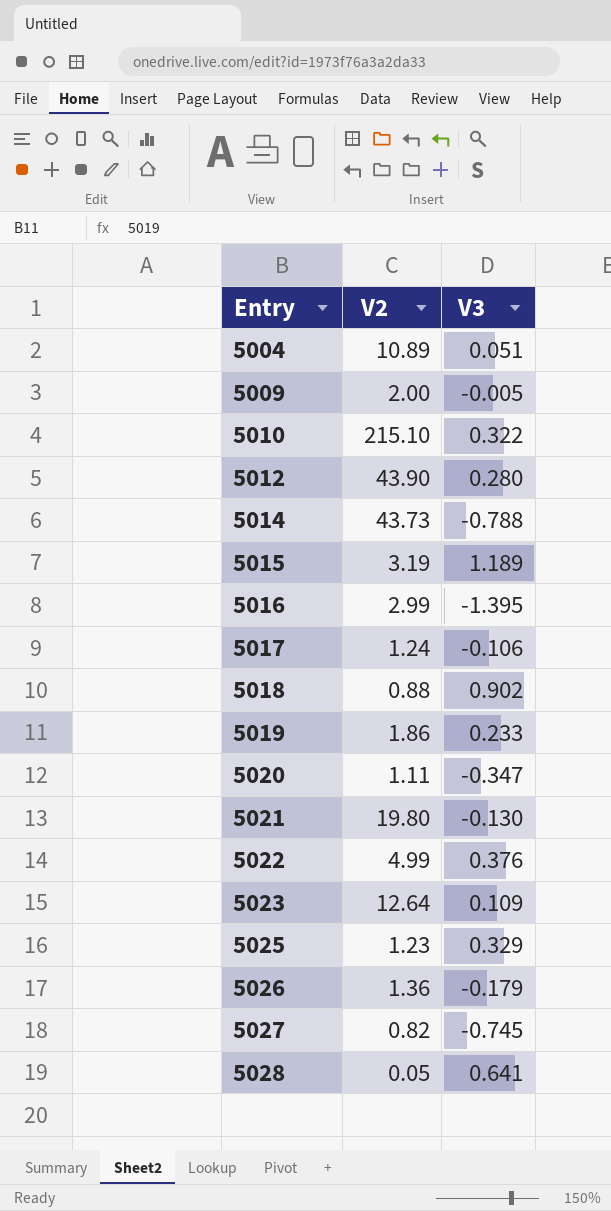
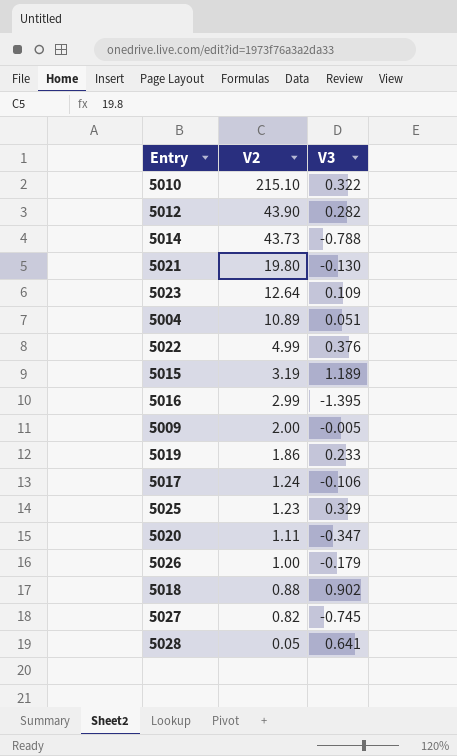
row order: Entry ascending -> V2 descending
5012 | V3: 0.280 -> 0.282
5026 | V2: 1.36 -> 1.00

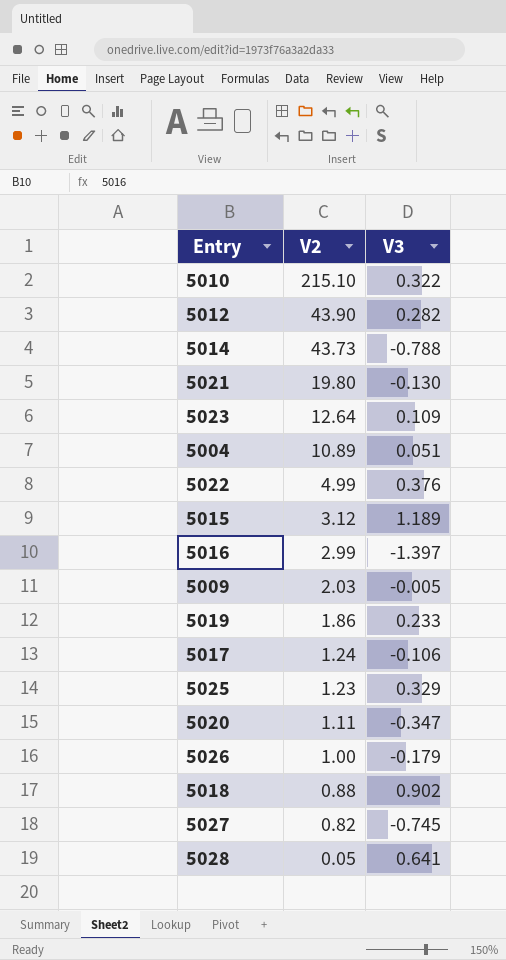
5015 | V2: 3.19 -> 3.12
5016 | V3: -1.395 -> -1.397
5009 | V2: 2.00 -> 2.03

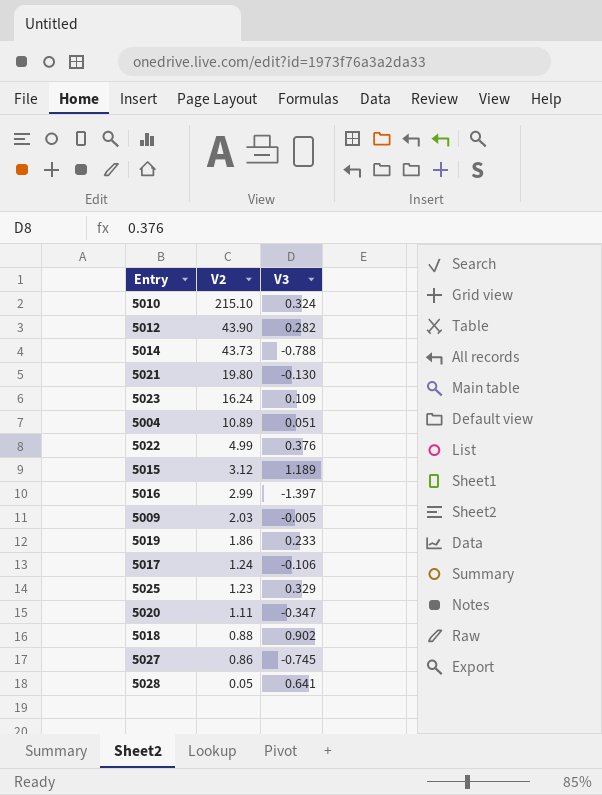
row 5026: 1.00 | -0.179 -> none
5010 | V3: 0.322 -> 0.324
5023 | V2: 12.64 -> 16.24
5027 | V2: 0.82 -> 0.86

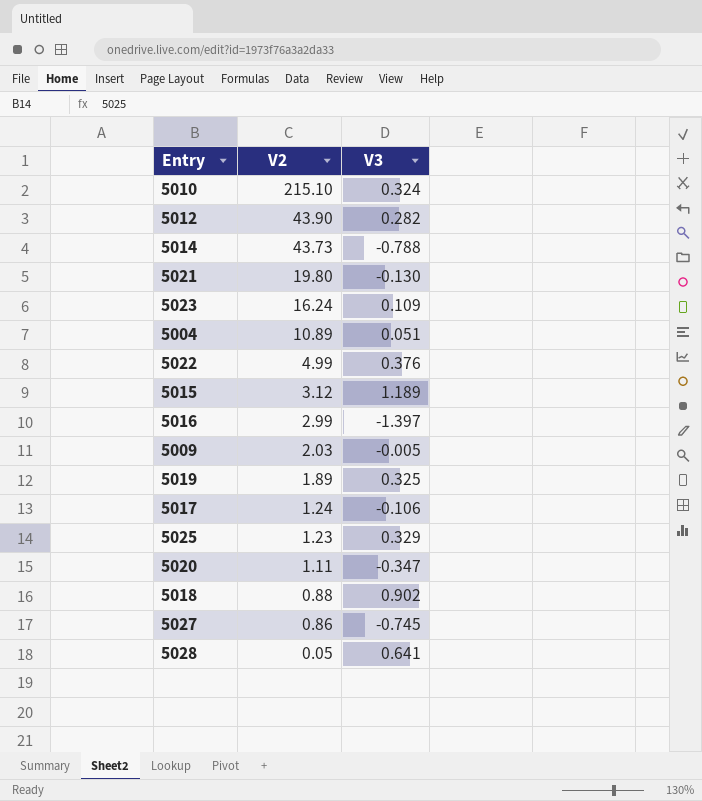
5019 | V2: 1.86 -> 1.89
5019 | V3: 0.233 -> 0.325

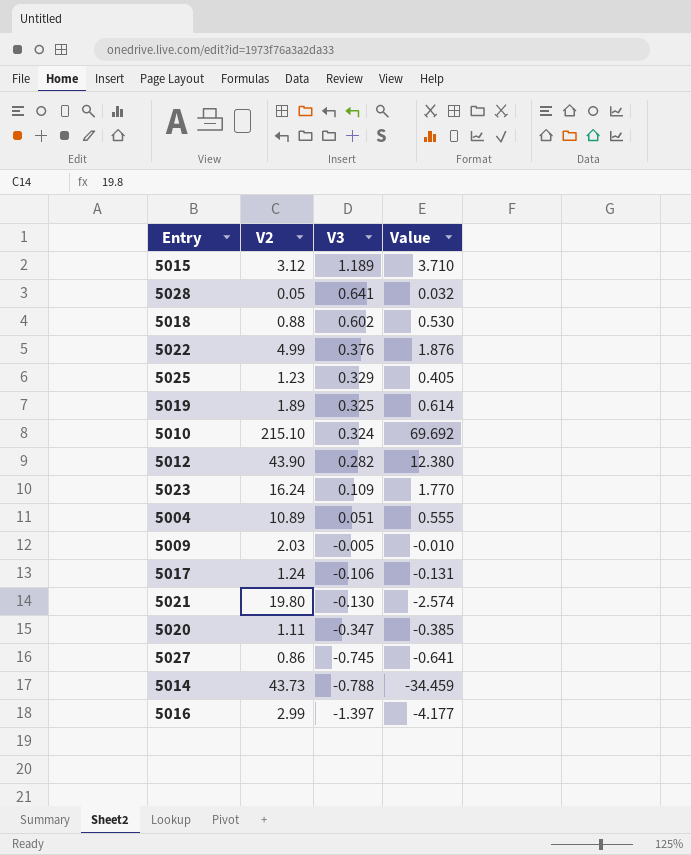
row order: V2 descending -> V3 descending
column Value | formula: none -> [V2] * [V3]
5018 | V3: 0.902 -> 0.602

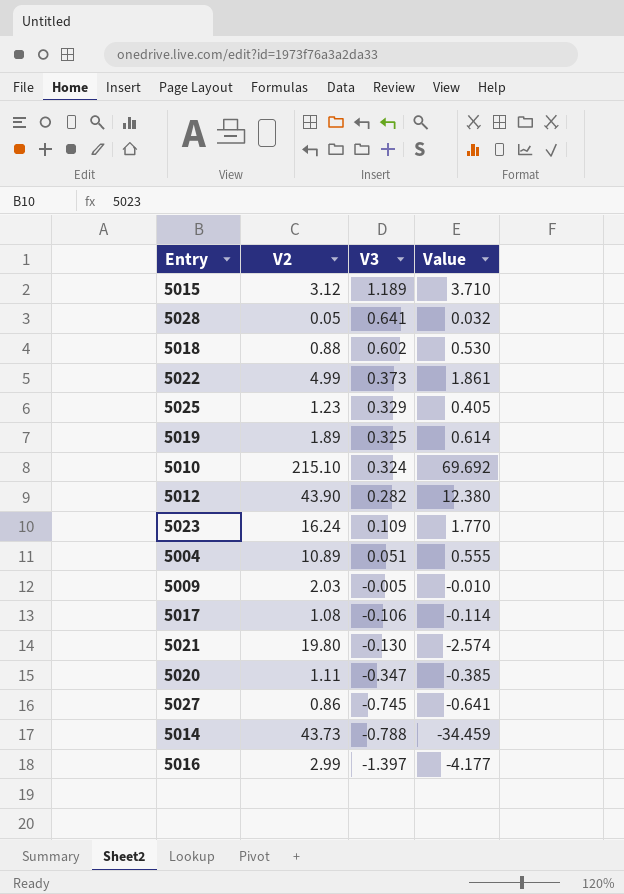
5022 | V3: 0.376 -> 0.373
5022 | Value: 1.876 -> 1.861
5017 | V2: 1.24 -> 1.08
5017 | Value: -0.131 -> -0.114

